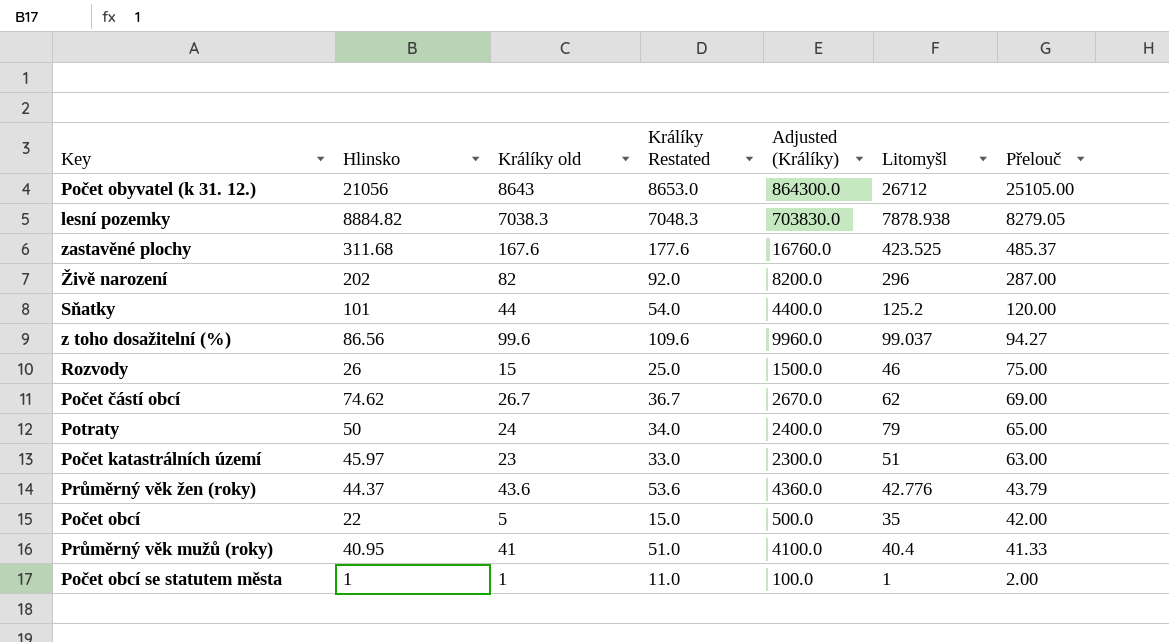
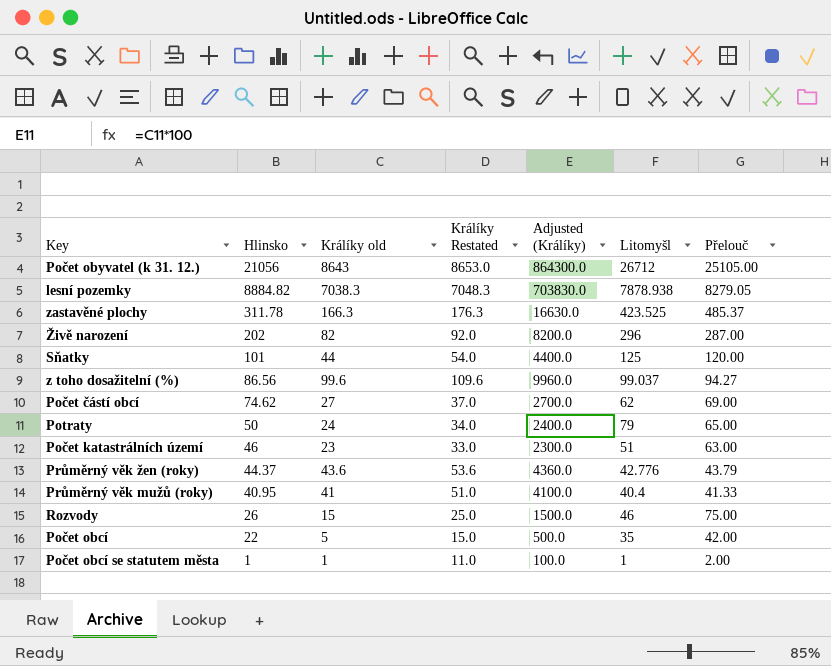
row order: Přelouč descending -> Hlinsko descending
zastavěné plochy | Hlinsko: 311.68 -> 311.78
zastavěné plochy | Králíky old: 167.6 -> 166.3
zastavěné plochy | Králíky Restated: 177.6 -> 176.3
zastavěné plochy | Adjusted (Králíky): 16760.0 -> 16630.0
Sňatky | Litomyšl: 125.2 -> 125
Počet částí obcí | Králíky old: 26.7 -> 27
Počet částí obcí | Králíky Restated: 36.7 -> 37.0
Počet částí obcí | Adjusted (Králíky): 2670.0 -> 2700.0
Počet katastrálních území | Hlinsko: 45.97 -> 46

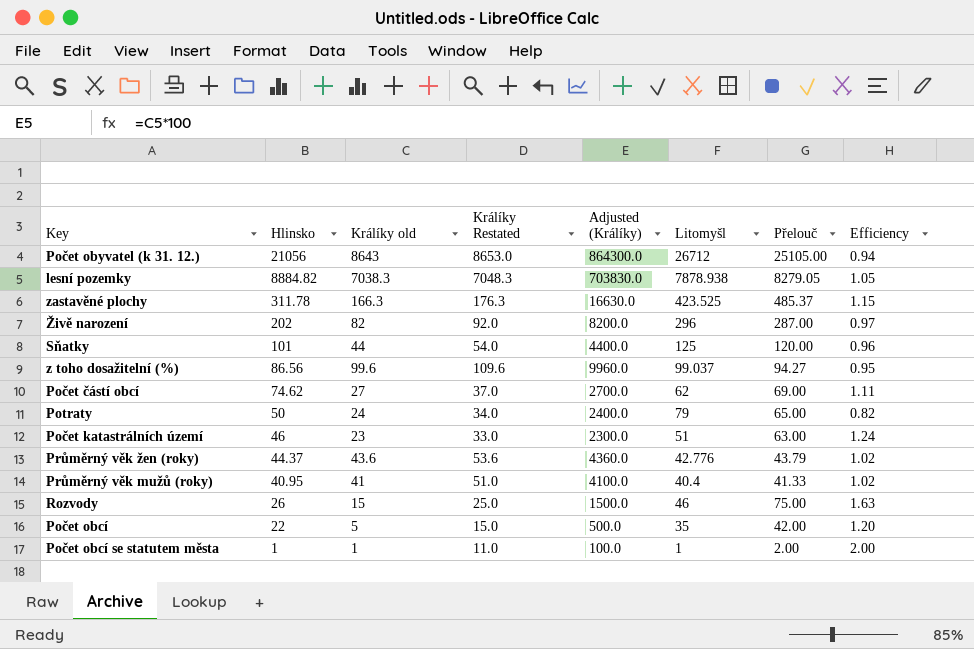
column Efficiency | formula: none -> [Přelouč] / [Litomyšl]

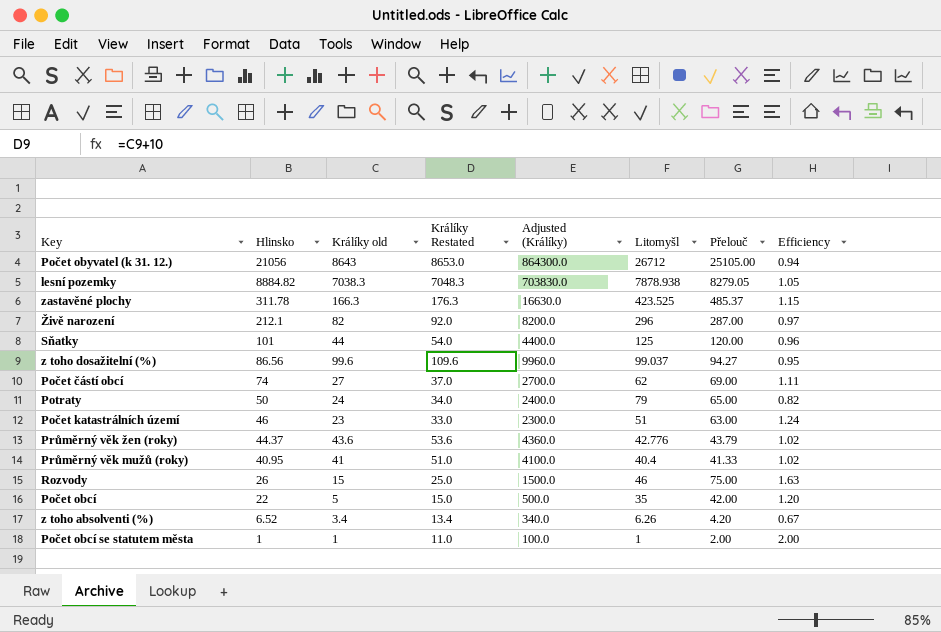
Živě narození | Hlinsko: 202 -> 212.1
Počet částí obcí | Hlinsko: 74.62 -> 74
row z toho absolventi (%): none -> 6.52 | 3.4 | 13.4 | 340.0 | 6.26 | 4.20 | 0.67

